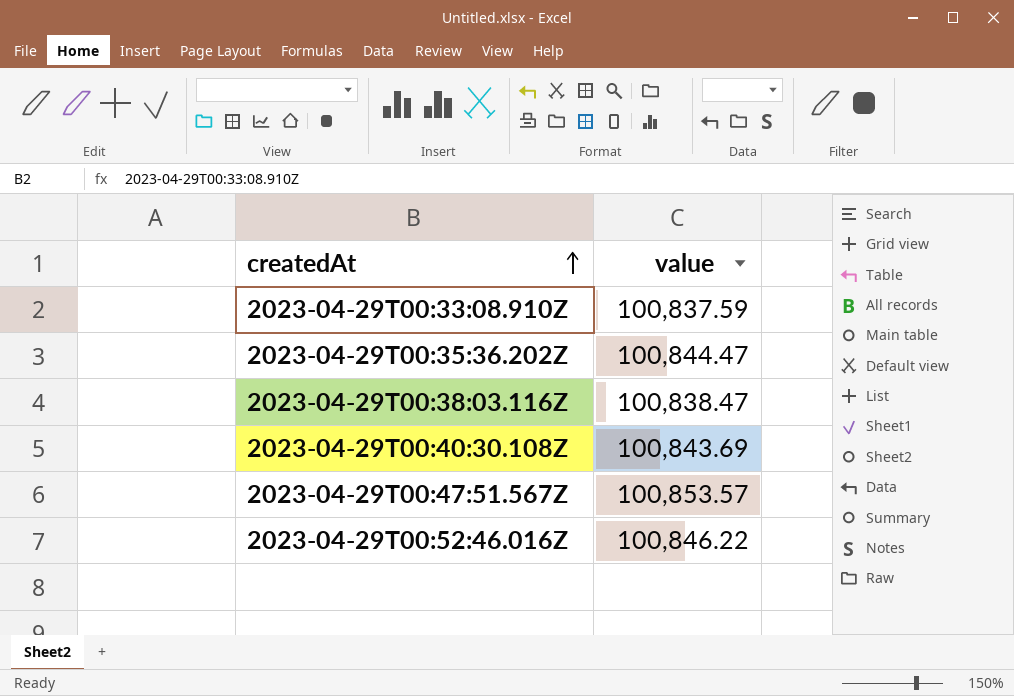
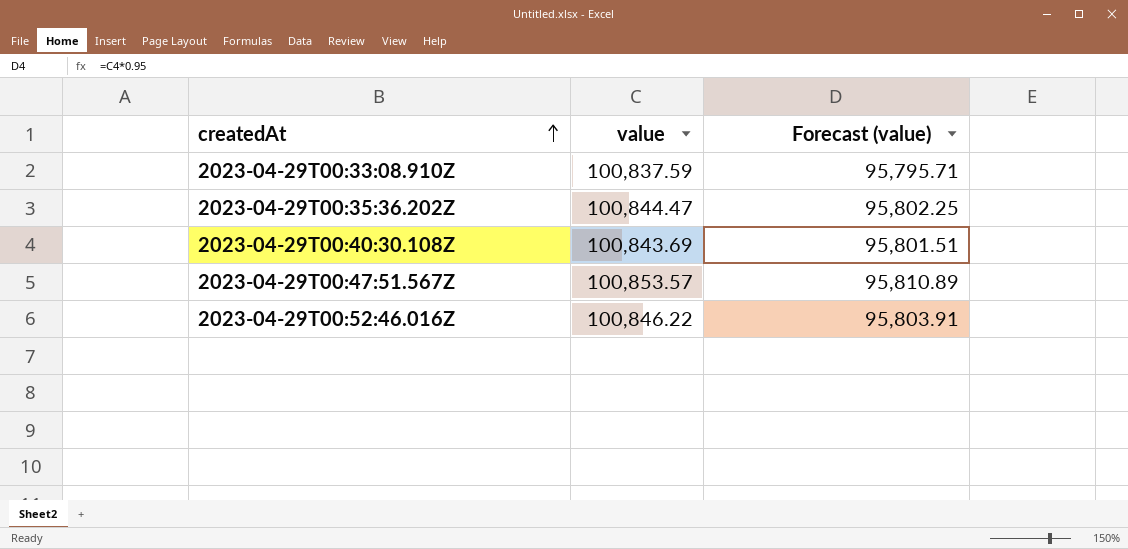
column Forecast (value) | formula: none -> [value] * 0.95
row 2023-04-29T00:38:03.116Z: 100,838.47 -> none

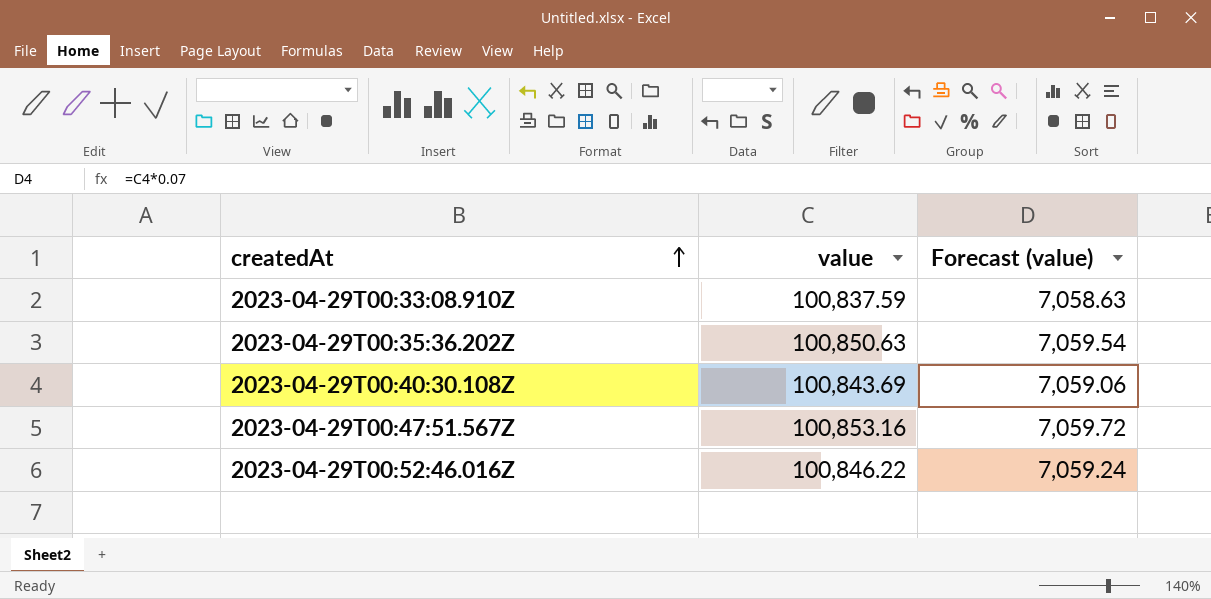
column Forecast (value) | formula: [value] * 0.95 -> [value] * 0.07
2023-04-29T00:35:36.202Z | value: 100,844.47 -> 100,850.63
2023-04-29T00:47:51.567Z | value: 100,853.57 -> 100,853.16

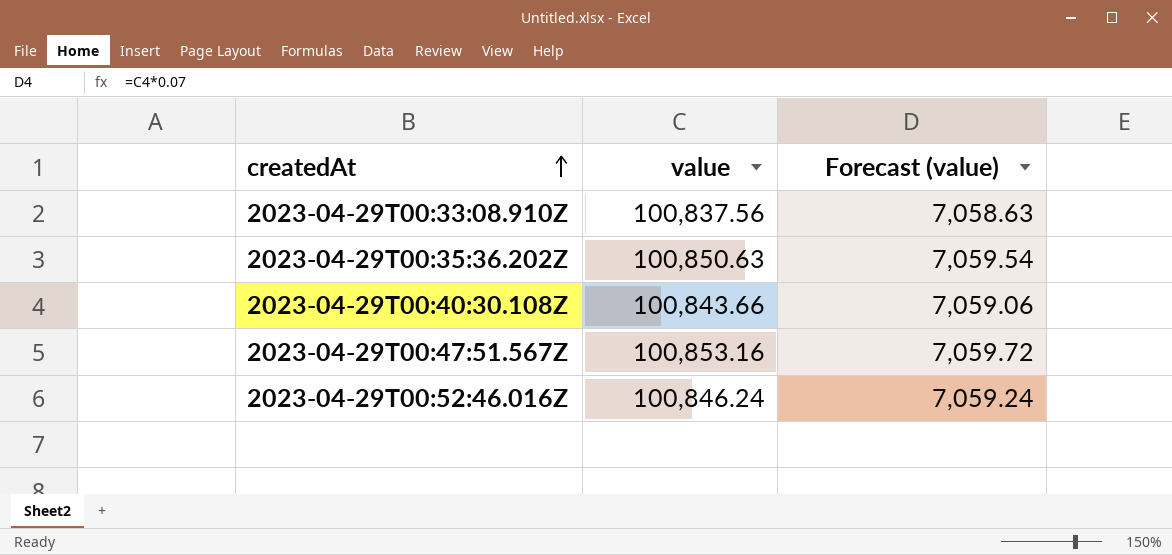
2023-04-29T00:33:08.910Z | value: 100,837.59 -> 100,837.56
2023-04-29T00:40:30.108Z | value: 100,843.69 -> 100,843.66
2023-04-29T00:52:46.016Z | value: 100,846.22 -> 100,846.24

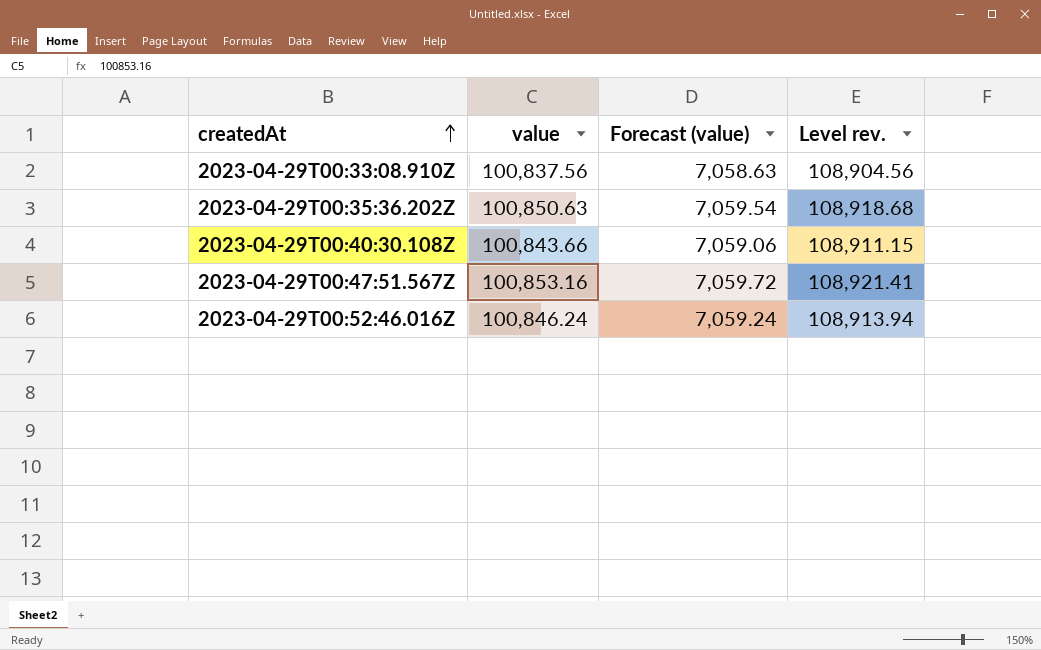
column Level rev. | formula: none -> [value] * 1.08

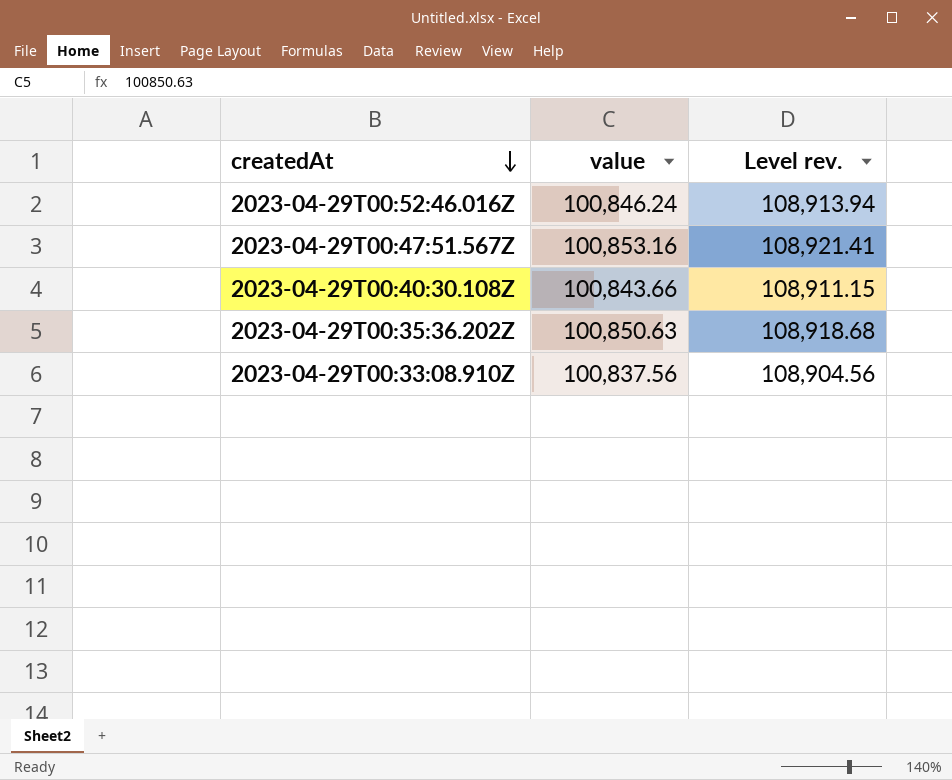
row order: createdAt ascending -> createdAt descending
column Forecast (value) | formula: [value] * 0.07 -> none

